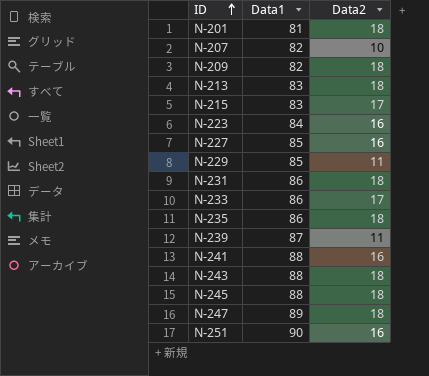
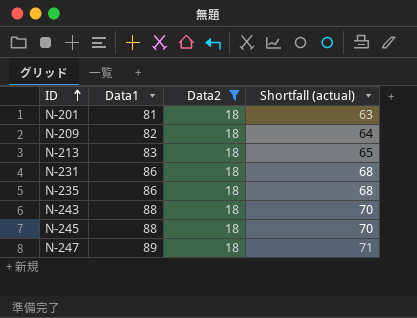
filter: none -> Data2 = 18
column Shortfall (actual) | formula: none -> [Data1] - [Data2]

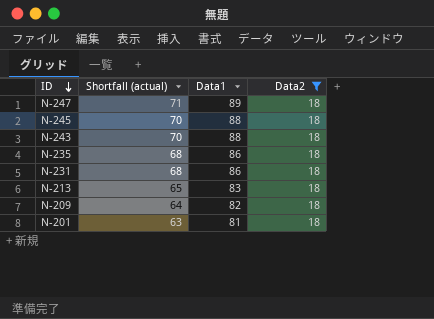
row order: ID ascending -> ID descending
column Shortfall (actual) | position: 4 -> 2

